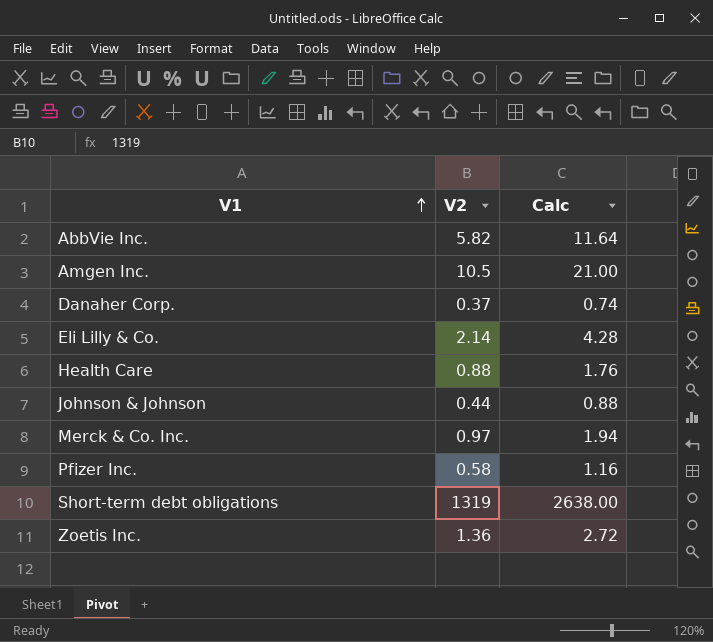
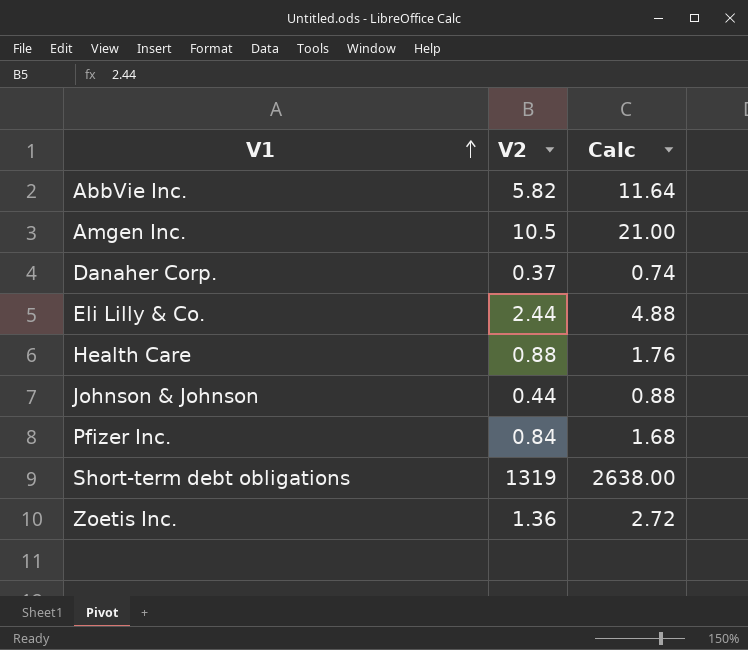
row Merck & Co. Inc.: 0.97 | 1.94 -> none
Eli Lilly & Co. | V2: 2.14 -> 2.44
Eli Lilly & Co. | Calc: 4.28 -> 4.88
Pfizer Inc. | V2: 0.58 -> 0.84
Pfizer Inc. | Calc: 1.16 -> 1.68

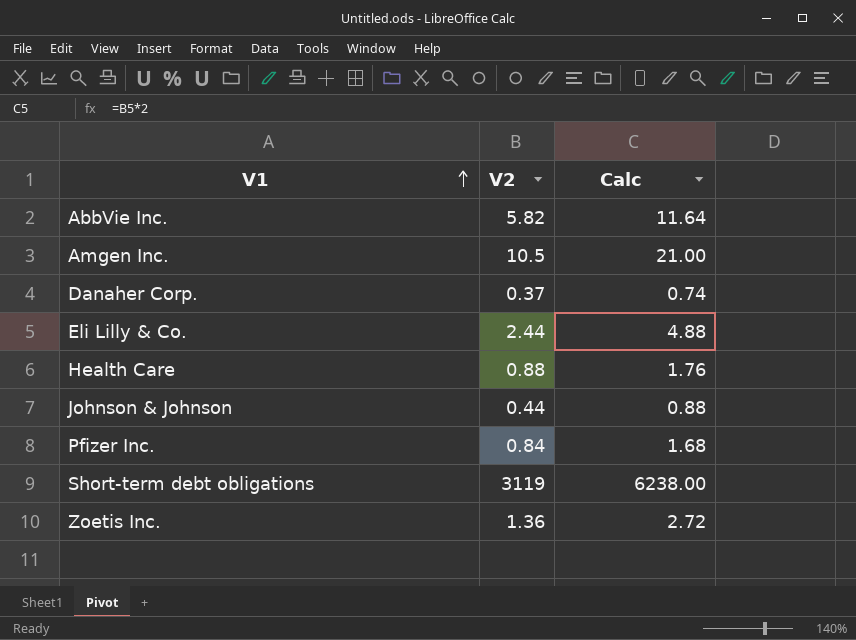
Short-term debt obligations | V2: 1319 -> 3119
Short-term debt obligations | Calc: 2638.00 -> 6238.00

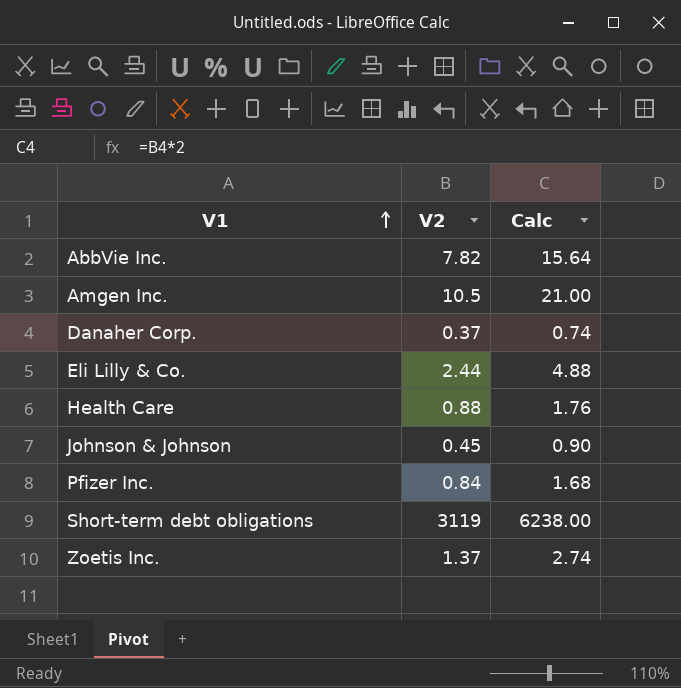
AbbVie Inc. | V2: 5.82 -> 7.82
AbbVie Inc. | Calc: 11.64 -> 15.64
Johnson & Johnson | V2: 0.44 -> 0.45
Johnson & Johnson | Calc: 0.88 -> 0.90
Zoetis Inc. | V2: 1.36 -> 1.37
Zoetis Inc. | Calc: 2.72 -> 2.74

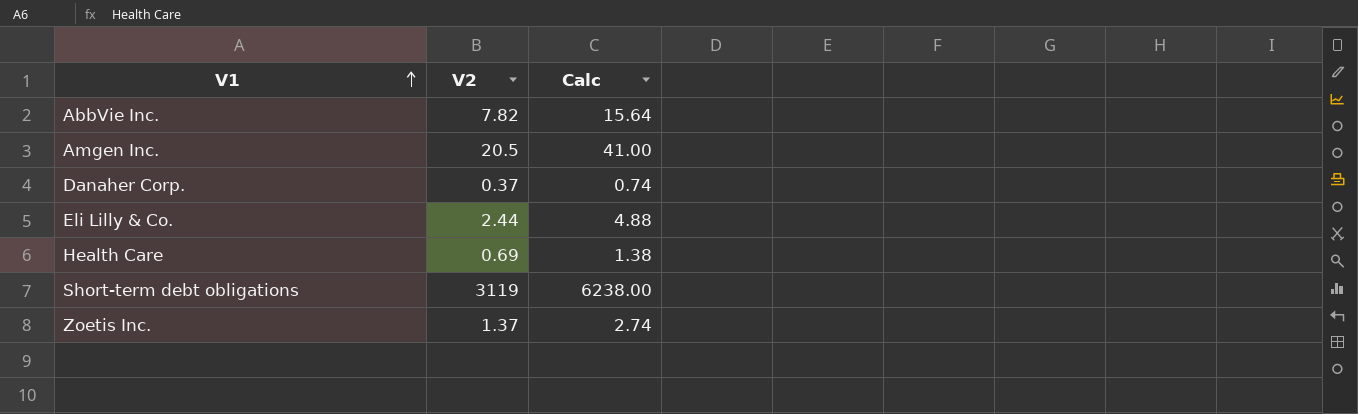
row Johnson & Johnson: 0.45 | 0.90 -> none
row Pfizer Inc.: 0.84 | 1.68 -> none
Amgen Inc. | V2: 10.5 -> 20.5
Amgen Inc. | Calc: 21.00 -> 41.00
Health Care | V2: 0.88 -> 0.69
Health Care | Calc: 1.76 -> 1.38

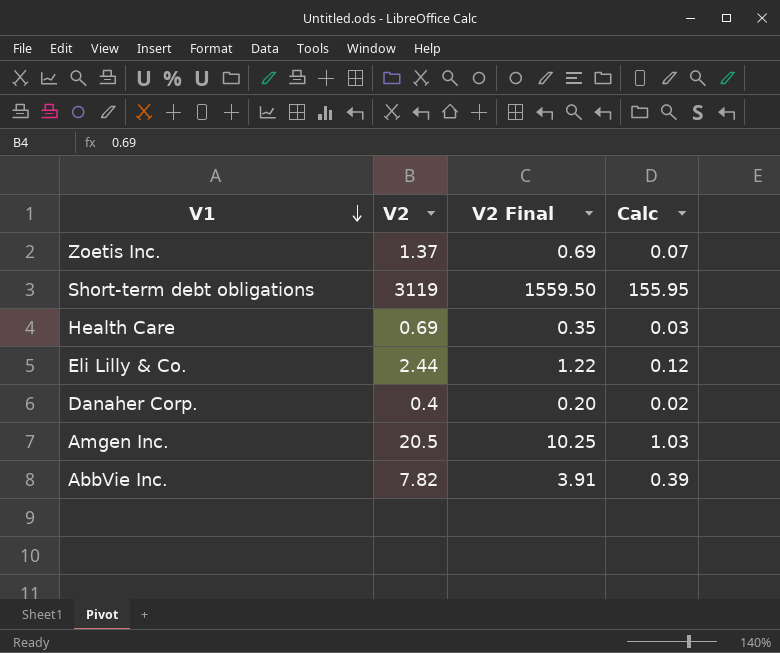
row order: V1 ascending -> V1 descending
column V2 Final | formula: none -> [V2] * 0.5
column Calc | formula: [V2] * 2 -> [V2] * 0.05
Danaher Corp. | V2: 0.37 -> 0.4

